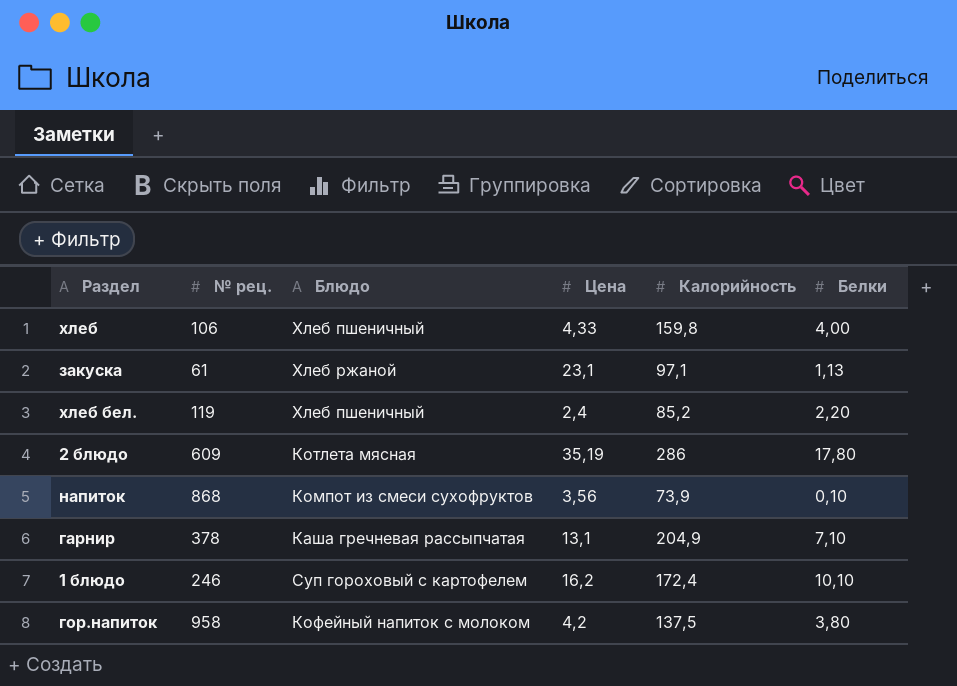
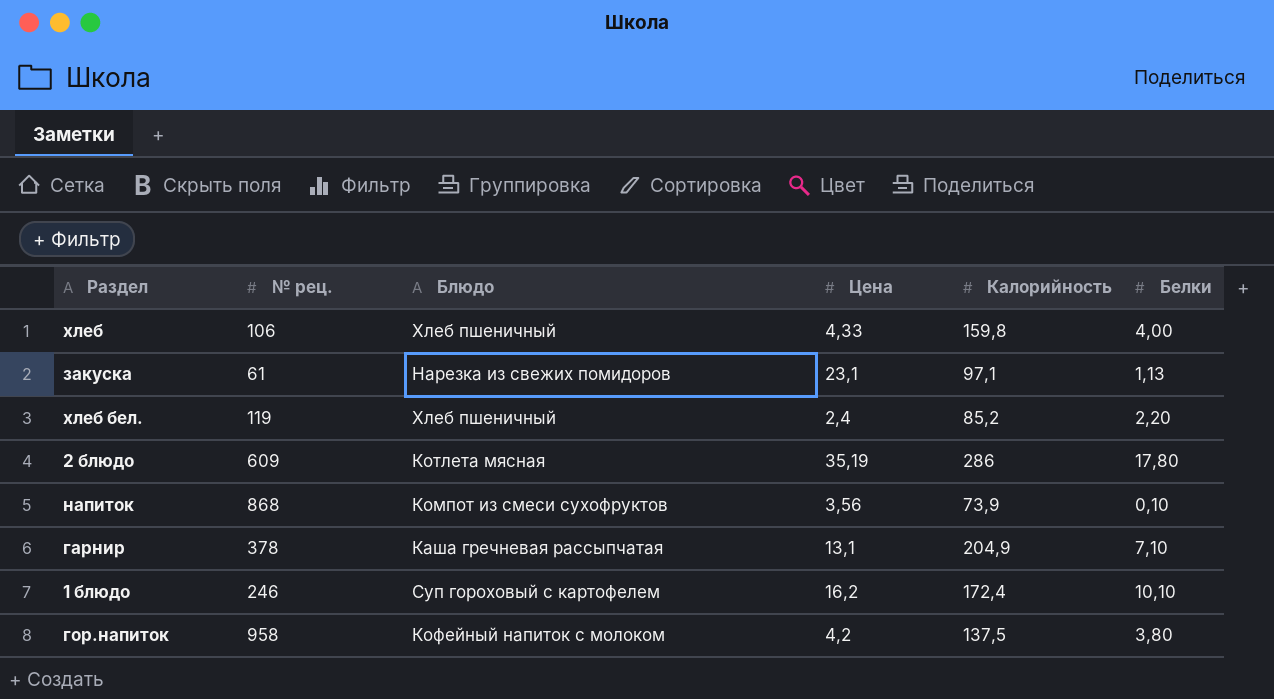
закуска | Блюдо: Хлеб ржаной -> Нарезка из свежих помидоров

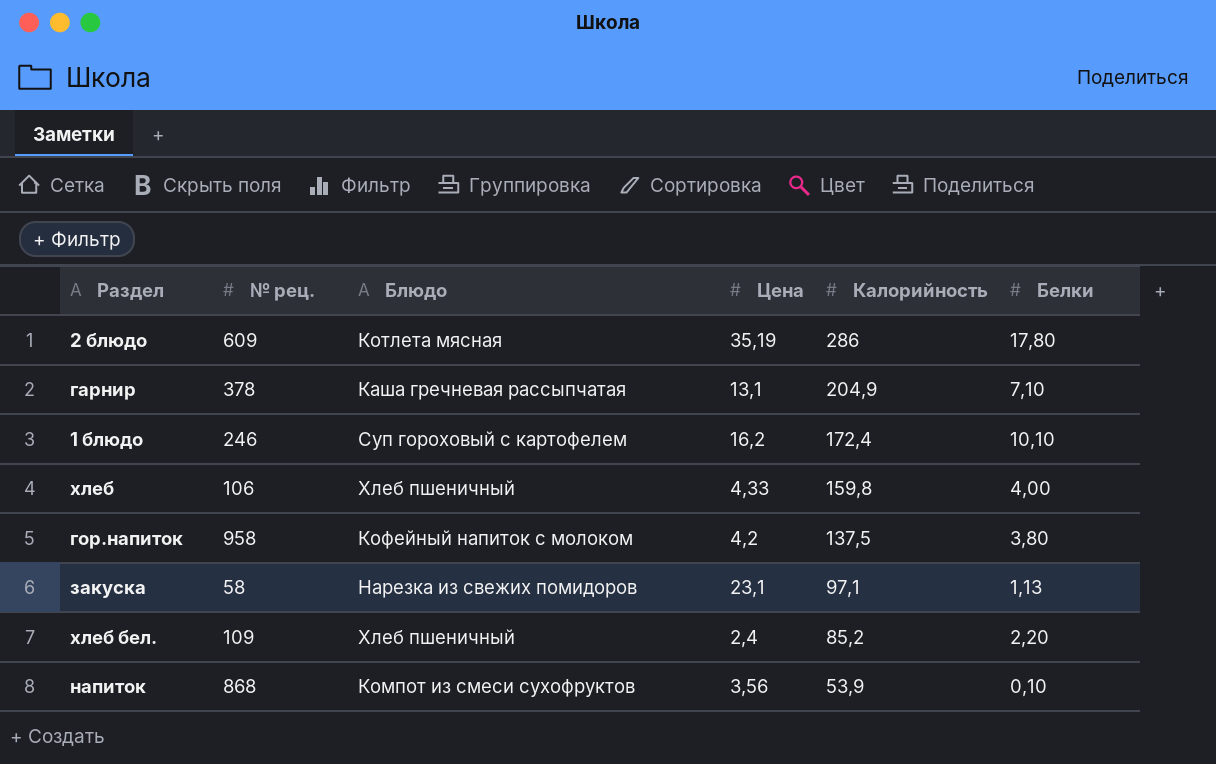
row order: none -> Калорийность descending
закуска | № рец.: 61 -> 58
хлеб бел. | № рец.: 119 -> 109
напиток | Калорийность: 73,9 -> 53,9

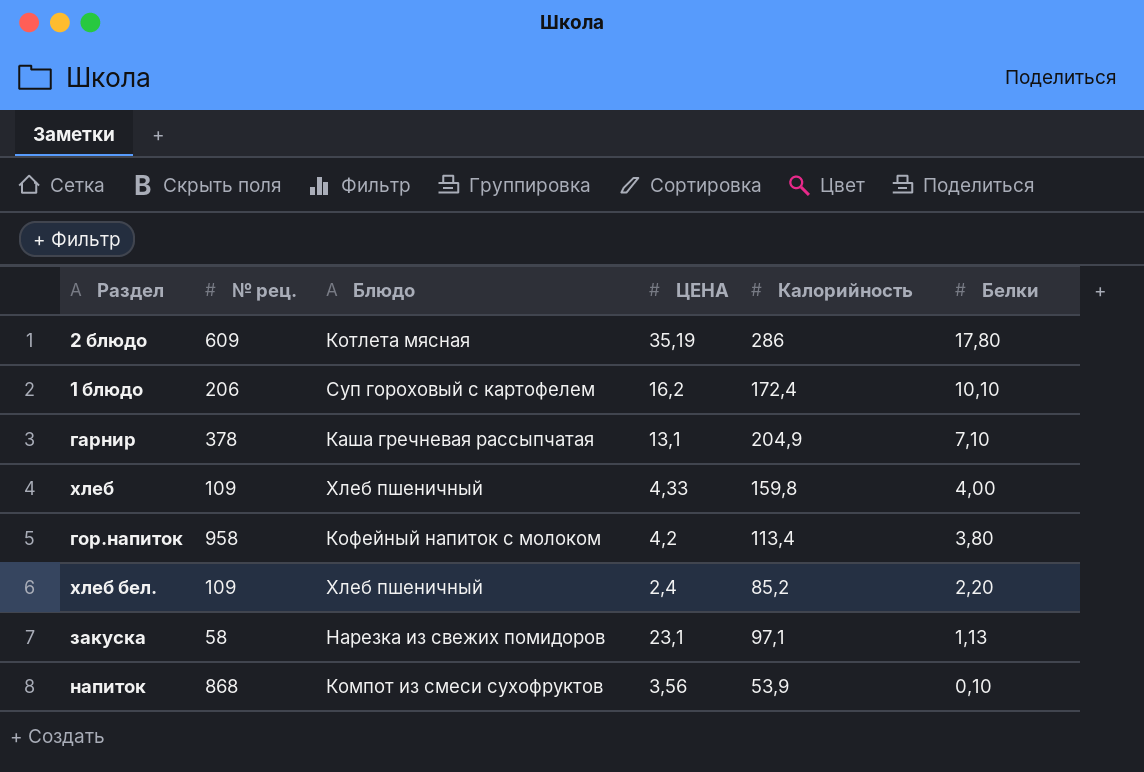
row order: Калорийность descending -> Белки descending
column name: Цена -> ЦЕНА
1 блюдо | № рец.: 246 -> 206
хлеб | № рец.: 106 -> 109
гор.напиток | Калорийность: 137,5 -> 113,4

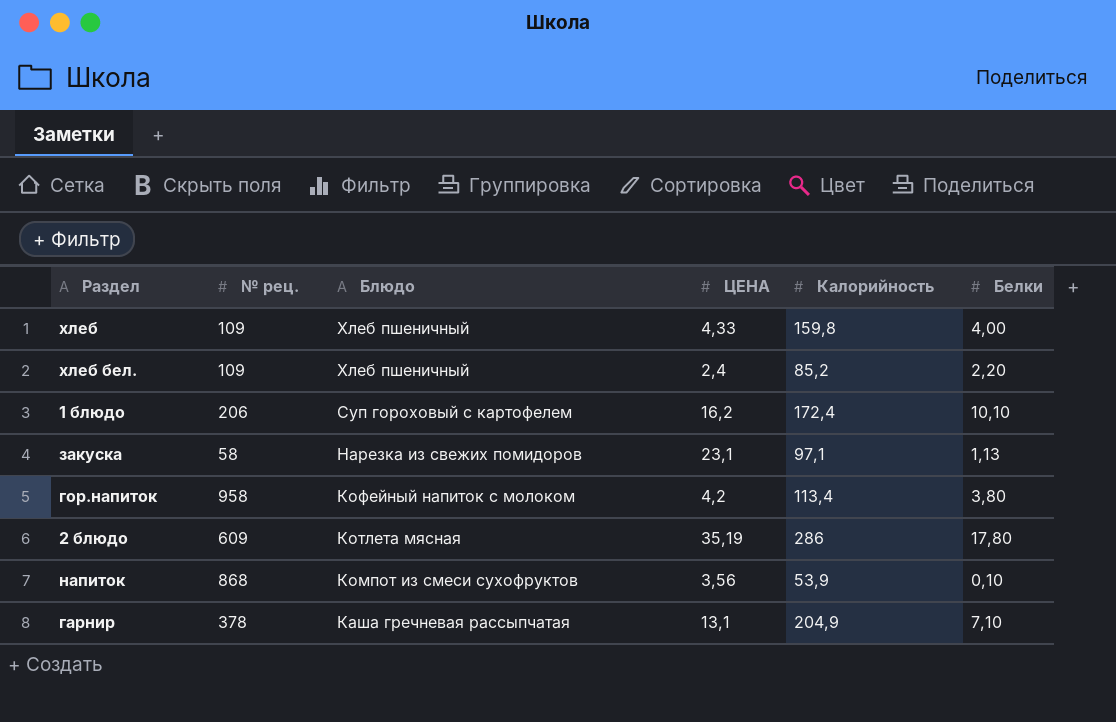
row order: Белки descending -> Блюдо descending

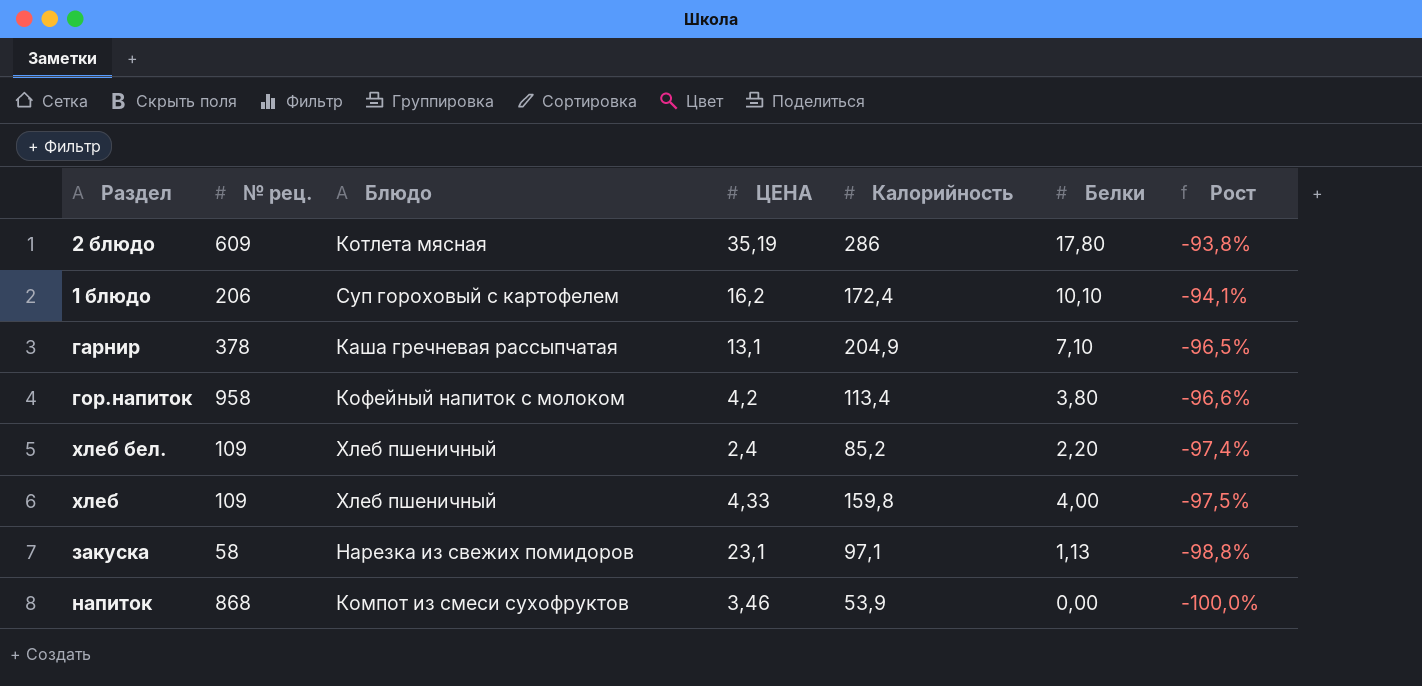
row order: Блюдо descending -> Рост descending
column Рост | formula: none -> ([Белки] - [Калорийность]) / [Калорийность]
напиток | ЦЕНА: 3,56 -> 3,46
напиток | Белки: 0,10 -> 0,00

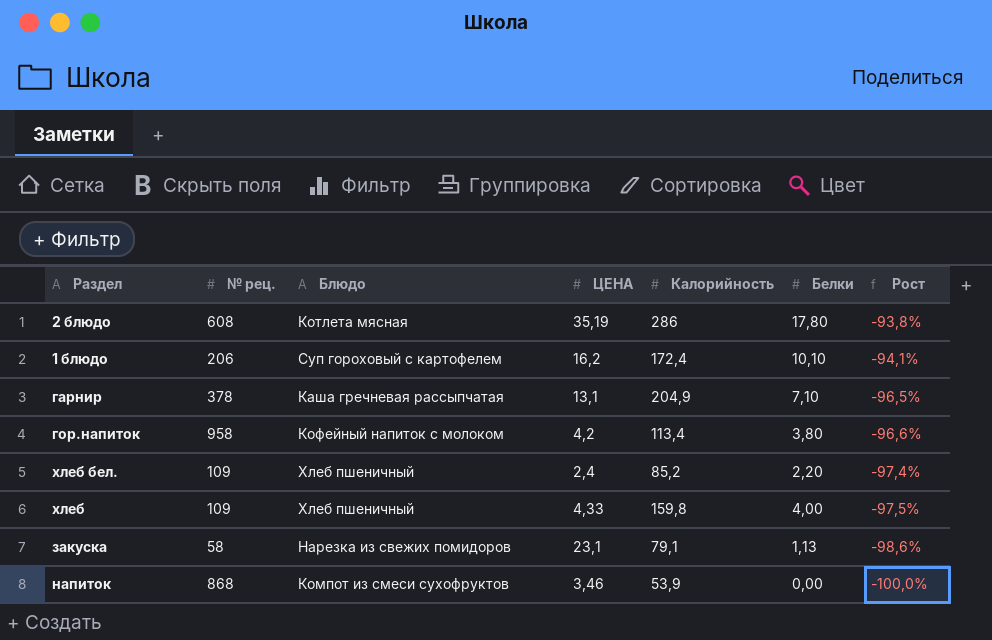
2 блюдо | № рец.: 609 -> 608
закуска | Калорийность: 97,1 -> 79,1
закуска | Рост: -98,8% -> -98,6%

